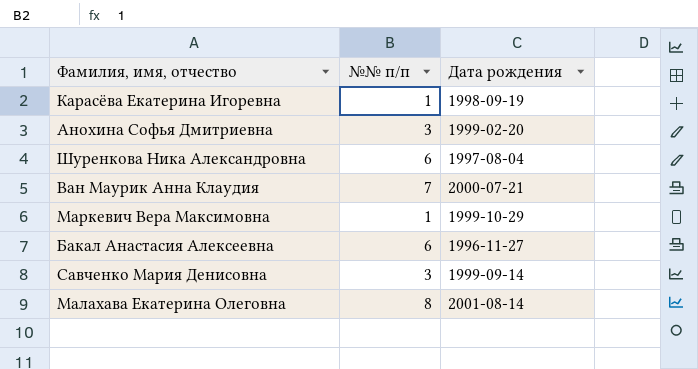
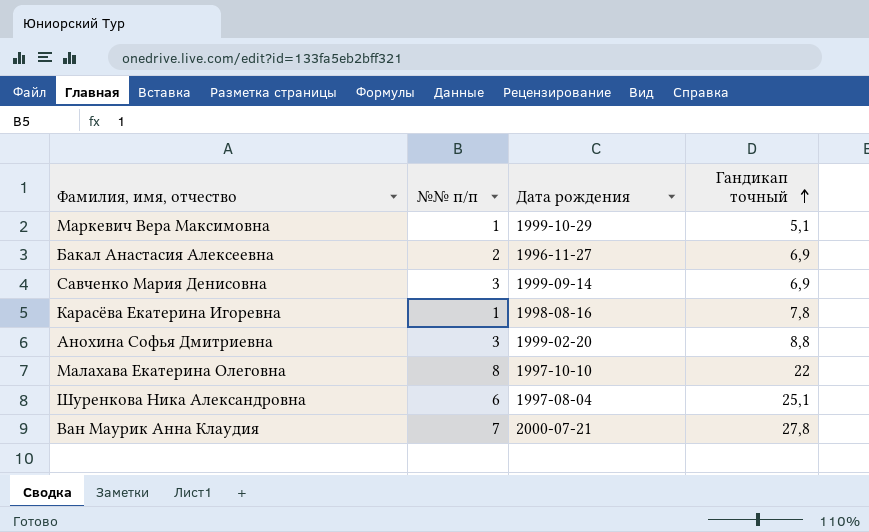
row order: none -> Гандикап точный ascending
column Гандикап точный | position: none -> 4
Бакал Анастасия Алексеевна | №№ п/п: 6 -> 2
Карасёва Екатерина Игоревна | Дата рождения: 1998-09-19 -> 1998-08-16
Малахава Екатерина Олеговна | Дата рождения: 2001-08-14 -> 1997-10-10

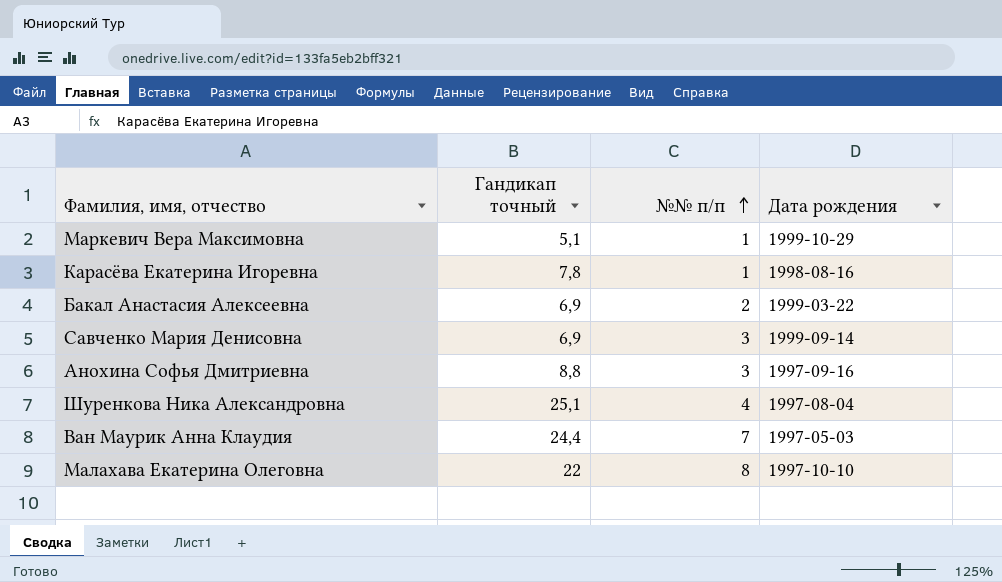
row order: Гандикап точный ascending -> №№ п/п ascending
column Гандикап точный | position: 4 -> 2
Бакал Анастасия Алексеевна | Дата рождения: 1996-11-27 -> 1999-03-22
Анохина Софья Дмитриевна | Дата рождения: 1999-02-20 -> 1997-09-16
Шуренкова Ника Александровна | №№ п/п: 6 -> 4
Ван Маурик Анна Клаудия | Гандикап точный: 27,8 -> 24,4
Ван Маурик Анна Клаудия | Дата рождения: 2000-07-21 -> 1997-05-03

